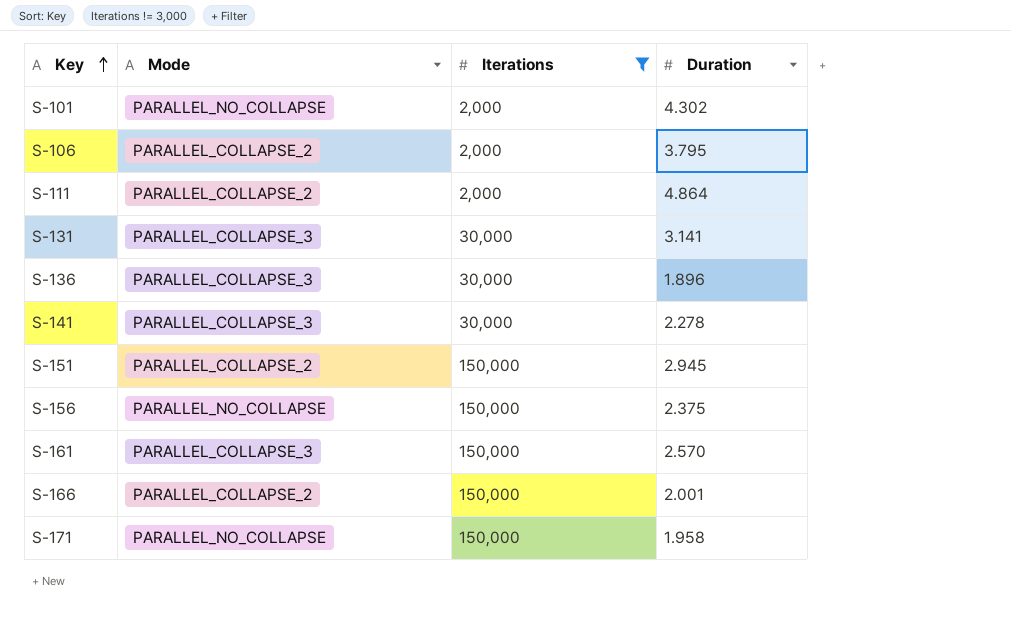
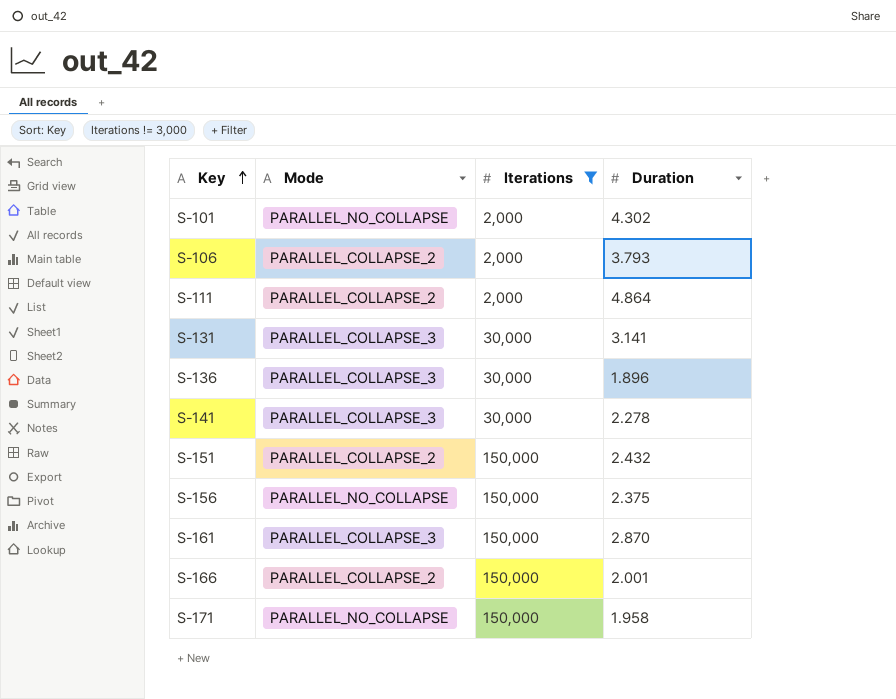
S-106 | Duration: 3.795 -> 3.793
S-151 | Duration: 2.945 -> 2.432
S-161 | Duration: 2.570 -> 2.870

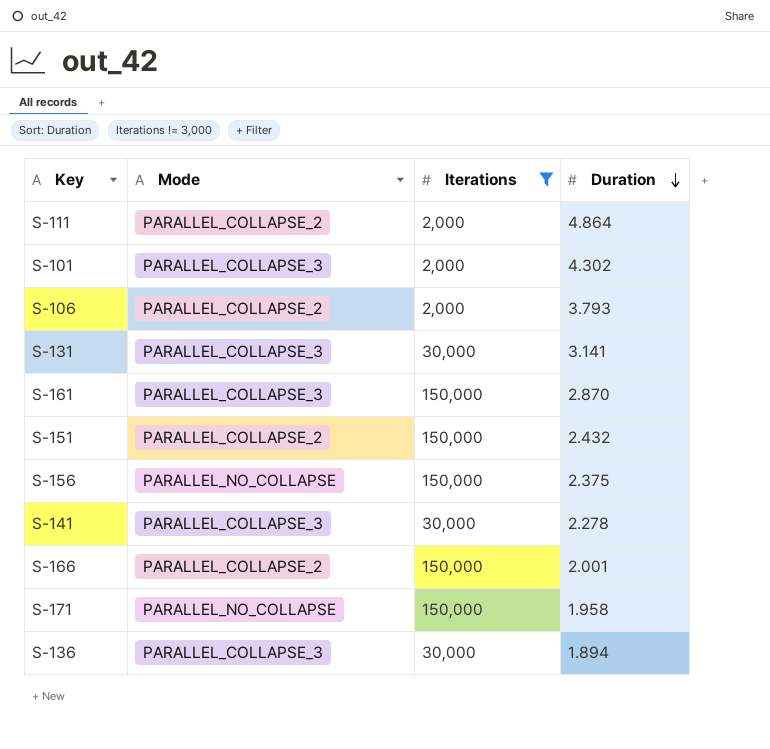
row order: Key ascending -> Duration descending
S-101 | Mode: PARALLEL_NO_COLLAPSE -> PARALLEL_COLLAPSE_3
S-136 | Duration: 1.896 -> 1.894

